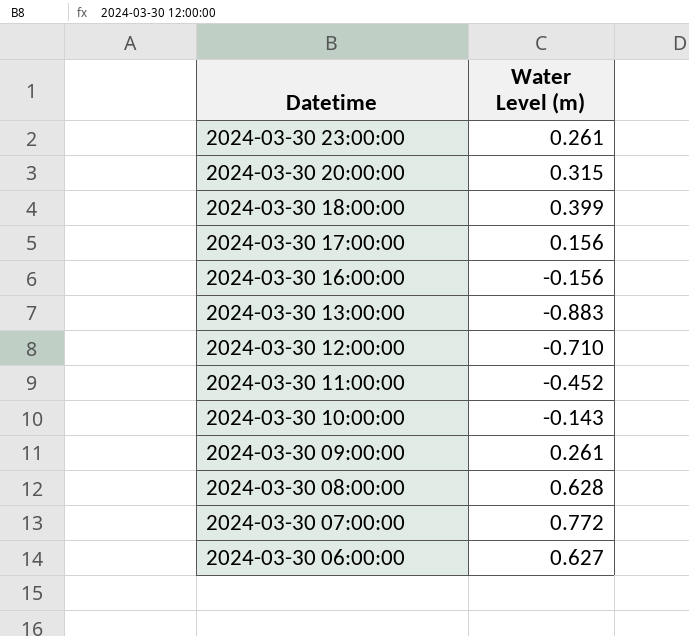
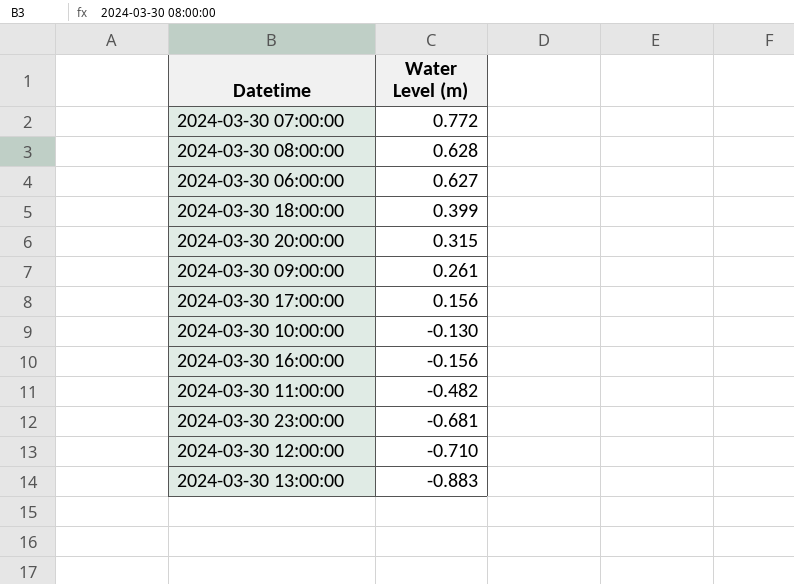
row order: Datetime descending -> Water Level (m) descending
2024-03-30 10:00:00 | Water Level (m): -0.143 -> -0.130
2024-03-30 11:00:00 | Water Level (m): -0.452 -> -0.482
2024-03-30 23:00:00 | Water Level (m): 0.261 -> -0.681

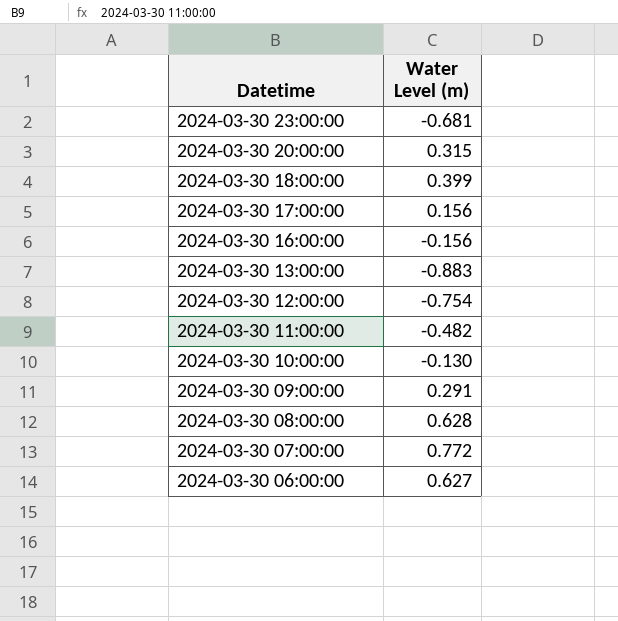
row order: Water Level (m) descending -> Datetime descending
2024-03-30 12:00:00 | Water Level (m): -0.710 -> -0.754
2024-03-30 09:00:00 | Water Level (m): 0.261 -> 0.291

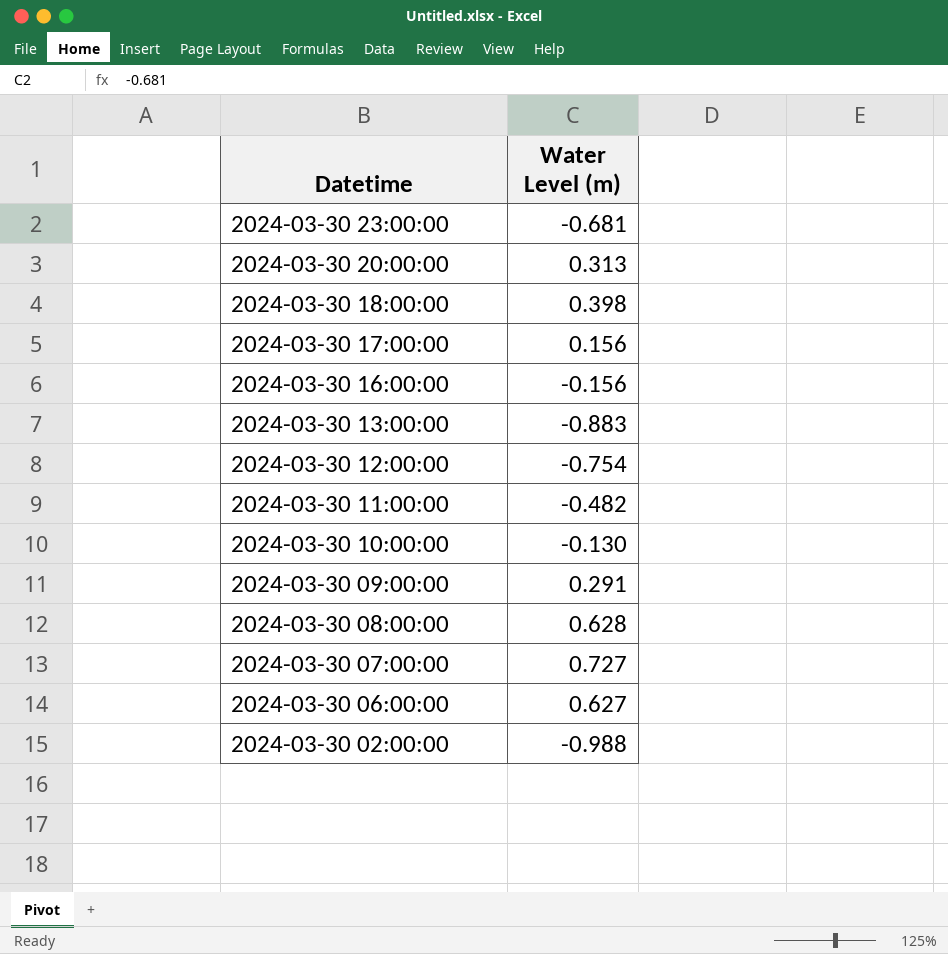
2024-03-30 20:00:00 | Water Level (m): 0.315 -> 0.313
2024-03-30 18:00:00 | Water Level (m): 0.399 -> 0.398
2024-03-30 07:00:00 | Water Level (m): 0.772 -> 0.727
row 2024-03-30 02:00:00: none -> -0.988

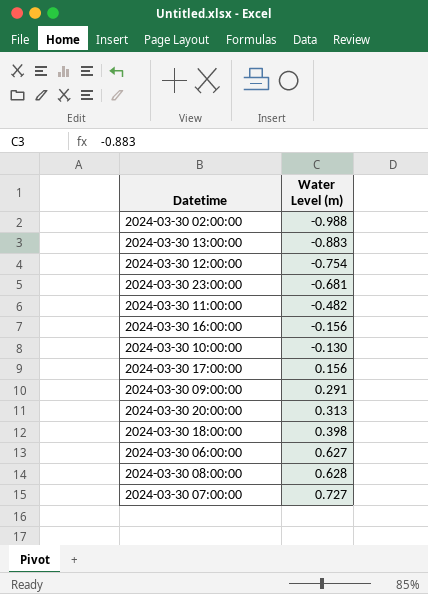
row order: Datetime descending -> Water Level (m) ascending

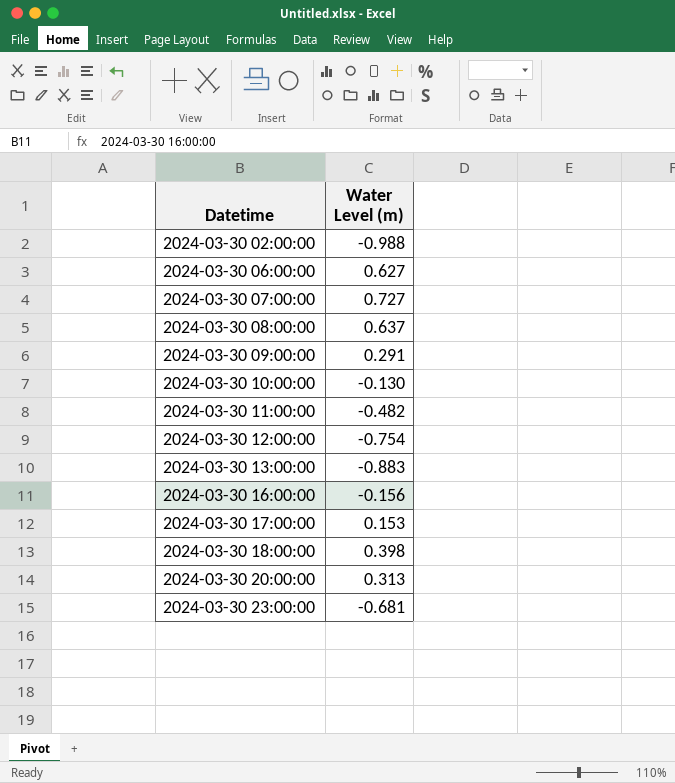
row order: Water Level (m) ascending -> Datetime ascending
2024-03-30 08:00:00 | Water Level (m): 0.628 -> 0.637
2024-03-30 17:00:00 | Water Level (m): 0.156 -> 0.153

